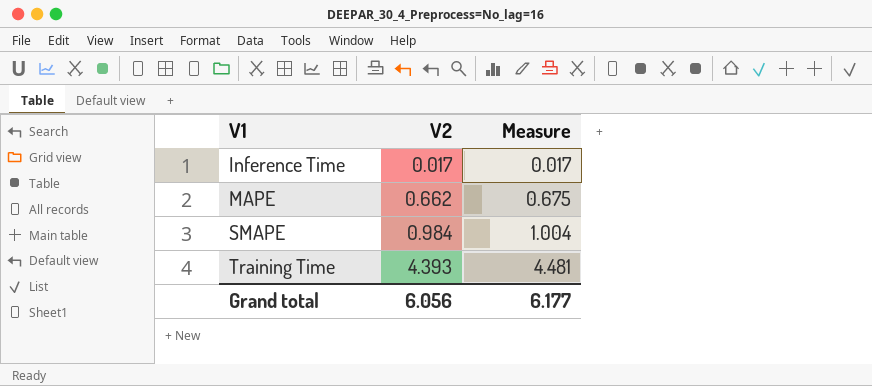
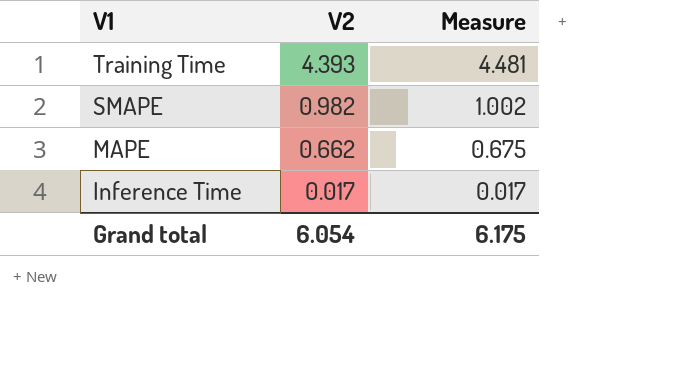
row order: V1 ascending -> V1 descending
SMAPE | V2: 0.984 -> 0.982
SMAPE | Measure: 1.004 -> 1.002
Grand total | V2: 6.056 -> 6.054
Grand total | Measure: 6.177 -> 6.175

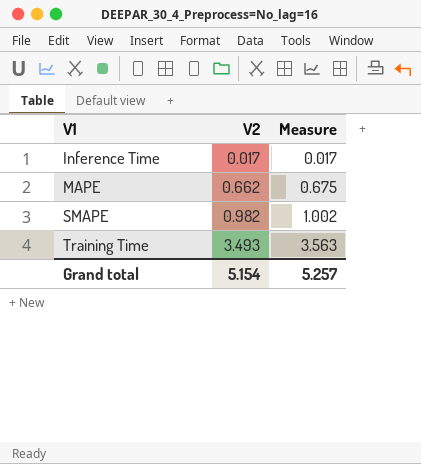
row order: V1 descending -> V1 ascending
Training Time | V2: 4.393 -> 3.493
Training Time | Measure: 4.481 -> 3.563
Grand total | V2: 6.054 -> 5.154
Grand total | Measure: 6.175 -> 5.257

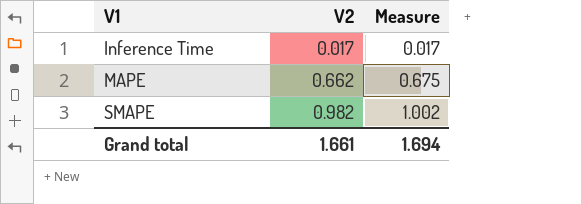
row Training Time: 3.493 | 3.563 -> none
Grand total | V2: 5.154 -> 1.661
Grand total | Measure: 5.257 -> 1.694

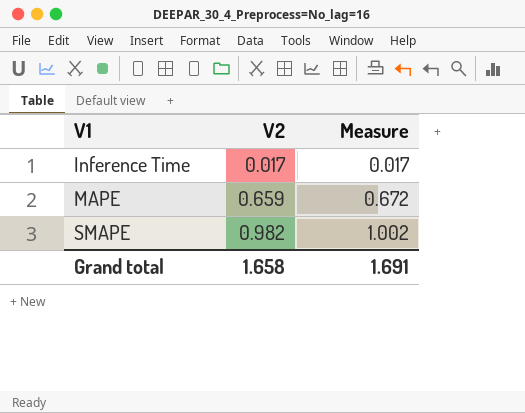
MAPE | V2: 0.662 -> 0.659
MAPE | Measure: 0.675 -> 0.672
Grand total | V2: 1.661 -> 1.658
Grand total | Measure: 1.694 -> 1.691

